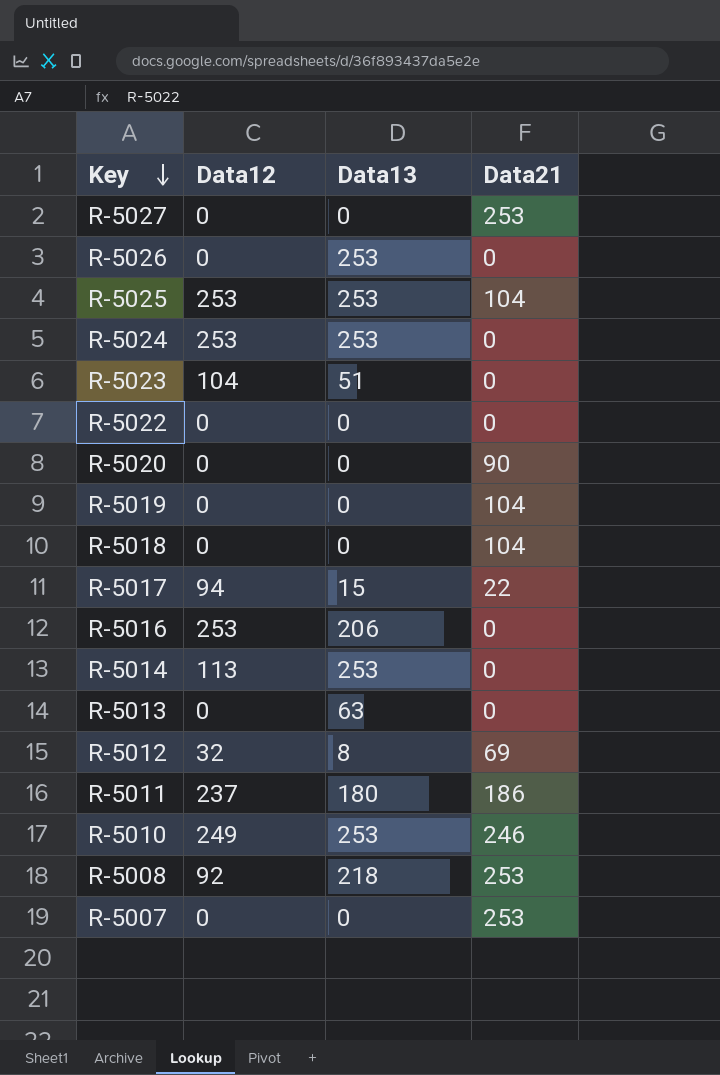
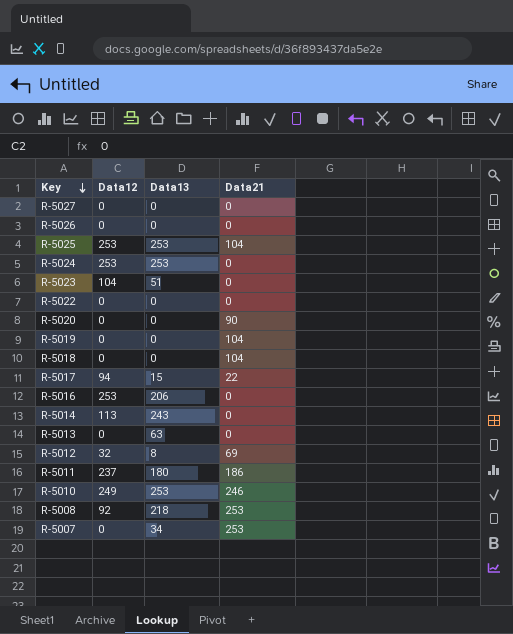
R-5027 | Data21: 253 -> 0
R-5026 | Data13: 253 -> 0
R-5014 | Data13: 253 -> 243
R-5007 | Data13: 0 -> 34

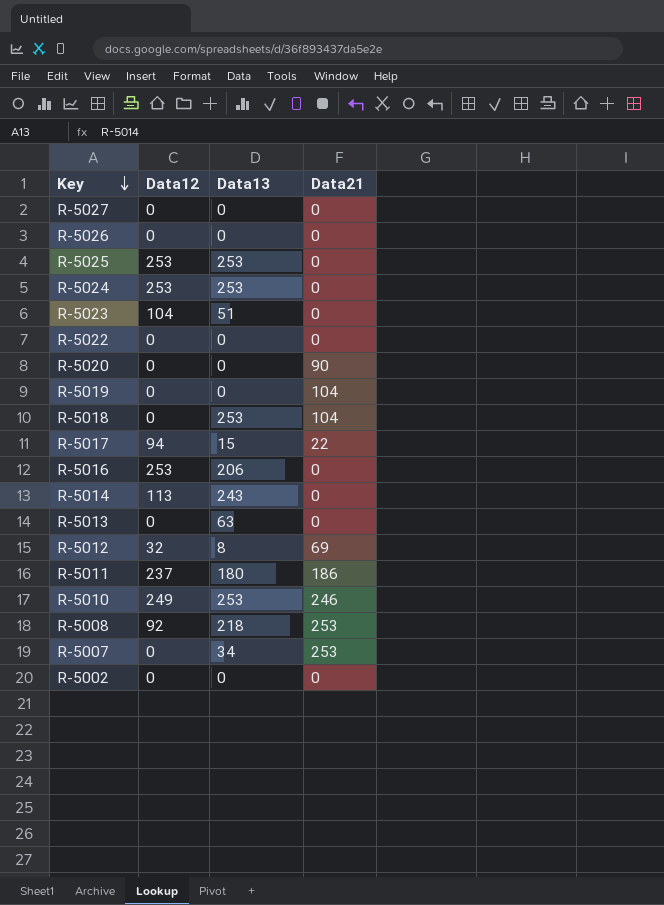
R-5025 | Data21: 104 -> 0
R-5018 | Data13: 0 -> 253
row R-5002: none -> 0 | 0 | 0

